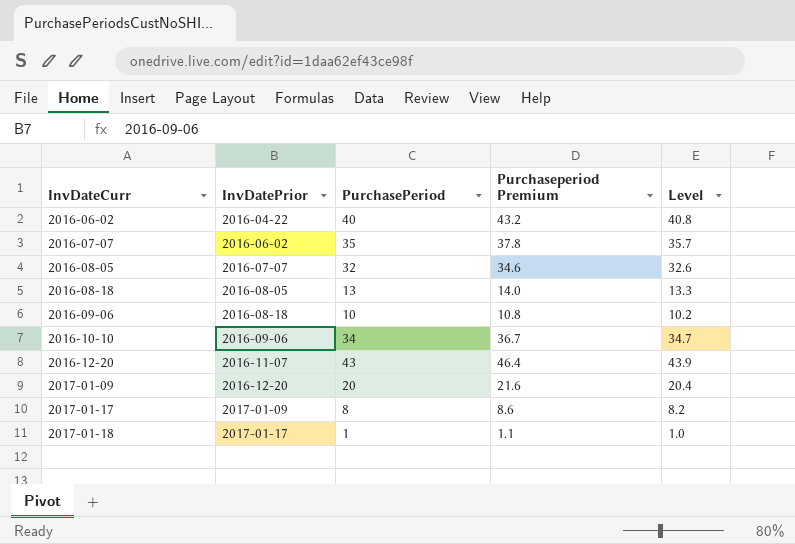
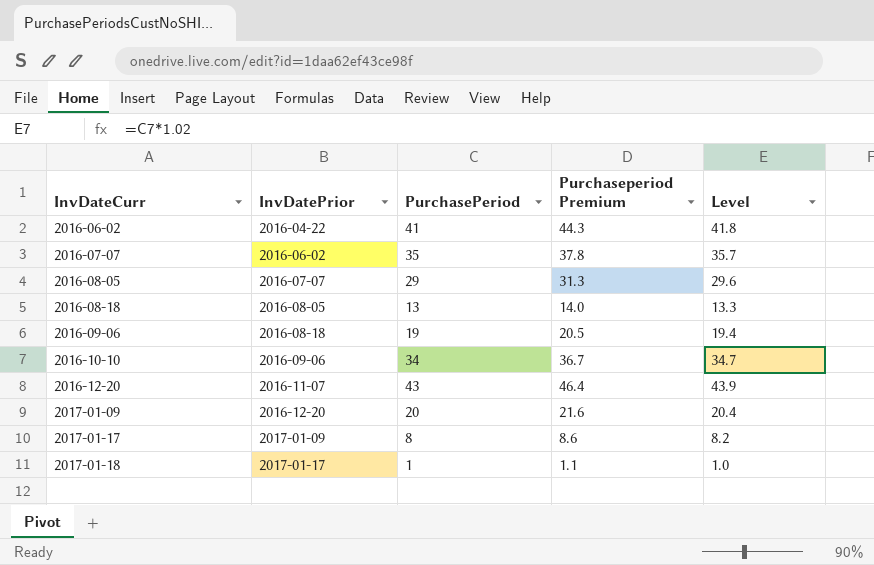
2016-06-02 | PurchasePeriod: 40 -> 41
2016-06-02 | Purchaseperiod Premium: 43.2 -> 44.3
2016-06-02 | Level: 40.8 -> 41.8
2016-08-05 | PurchasePeriod: 32 -> 29
2016-08-05 | Purchaseperiod Premium: 34.6 -> 31.3
2016-08-05 | Level: 32.6 -> 29.6
2016-09-06 | PurchasePeriod: 10 -> 19
2016-09-06 | Purchaseperiod Premium: 10.8 -> 20.5
2016-09-06 | Level: 10.2 -> 19.4

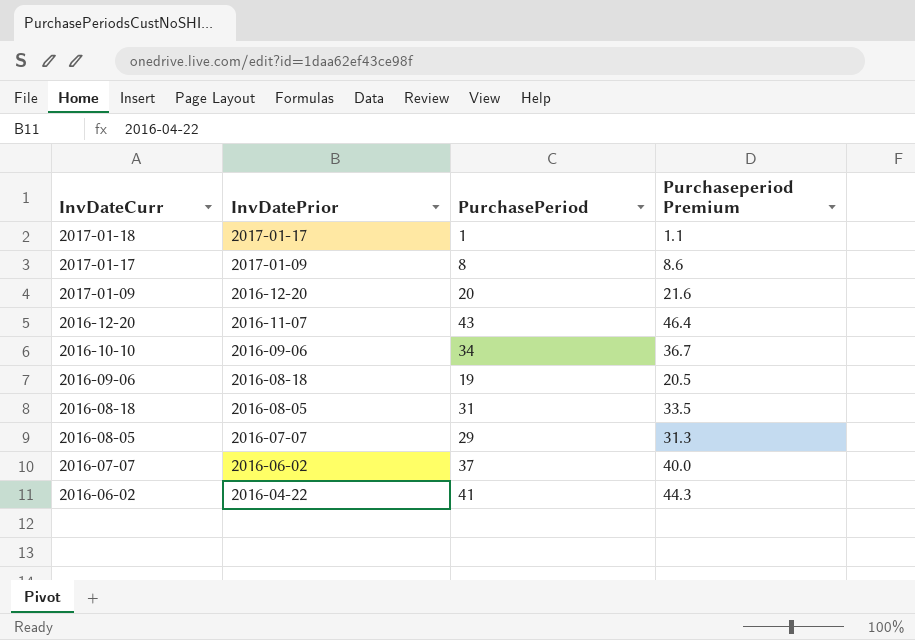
row order: InvDateCurr ascending -> InvDateCurr descending
column Level | formula: [PurchasePeriod] * 1.02 -> none
2016-08-18 | PurchasePeriod: 13 -> 31
2016-08-18 | Purchaseperiod Premium: 14.0 -> 33.5
2016-07-07 | PurchasePeriod: 35 -> 37
2016-07-07 | Purchaseperiod Premium: 37.8 -> 40.0

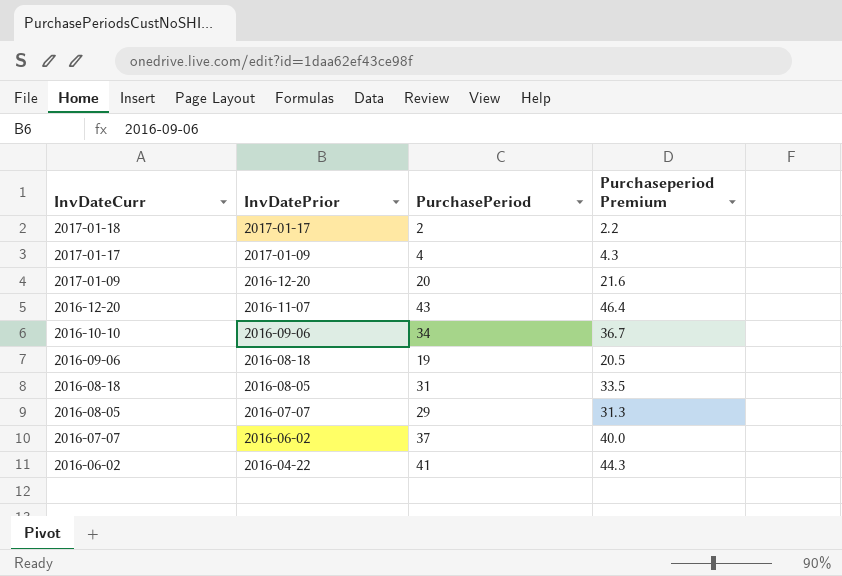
2017-01-18 | PurchasePeriod: 1 -> 2
2017-01-18 | Purchaseperiod Premium: 1.1 -> 2.2
2017-01-17 | PurchasePeriod: 8 -> 4
2017-01-17 | Purchaseperiod Premium: 8.6 -> 4.3

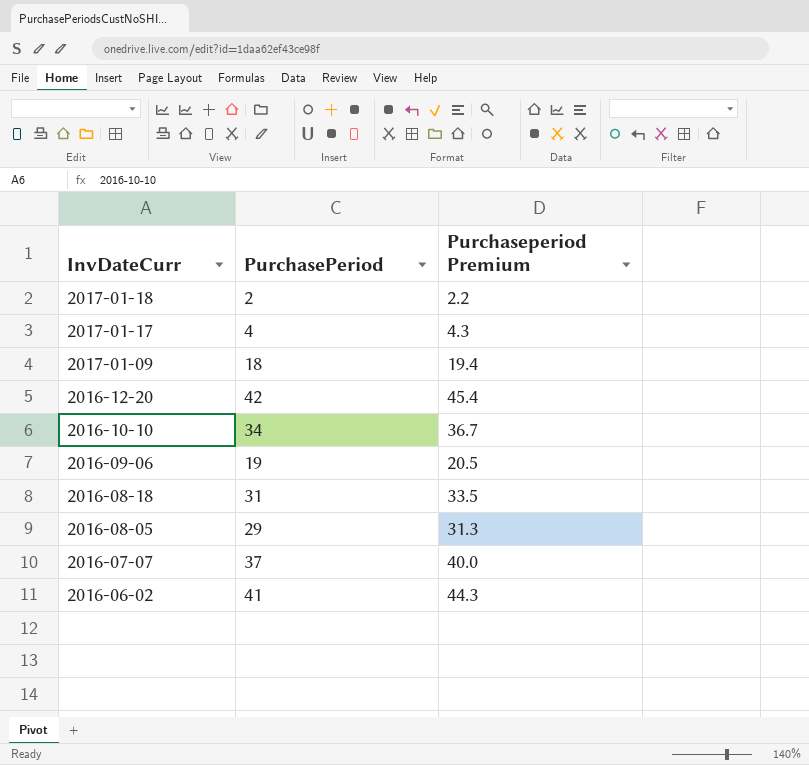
column InvDatePrior | position: 2 -> none
2017-01-09 | PurchasePeriod: 20 -> 18
2017-01-09 | Purchaseperiod Premium: 21.6 -> 19.4
2016-12-20 | PurchasePeriod: 43 -> 42
2016-12-20 | Purchaseperiod Premium: 46.4 -> 45.4

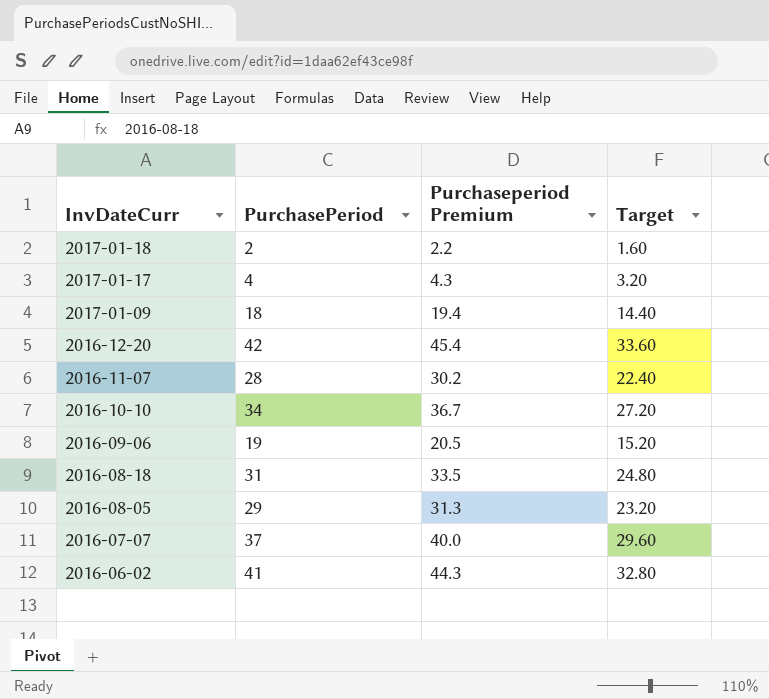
column Target | formula: none -> [PurchasePeriod] * 0.8
row 2016-11-07: none -> 28 | 30.2 | 22.40

